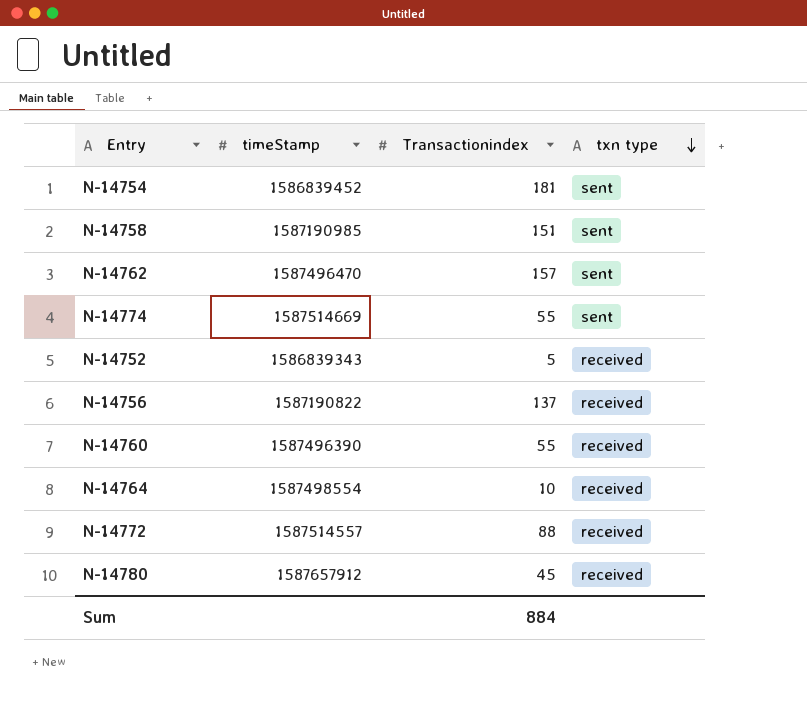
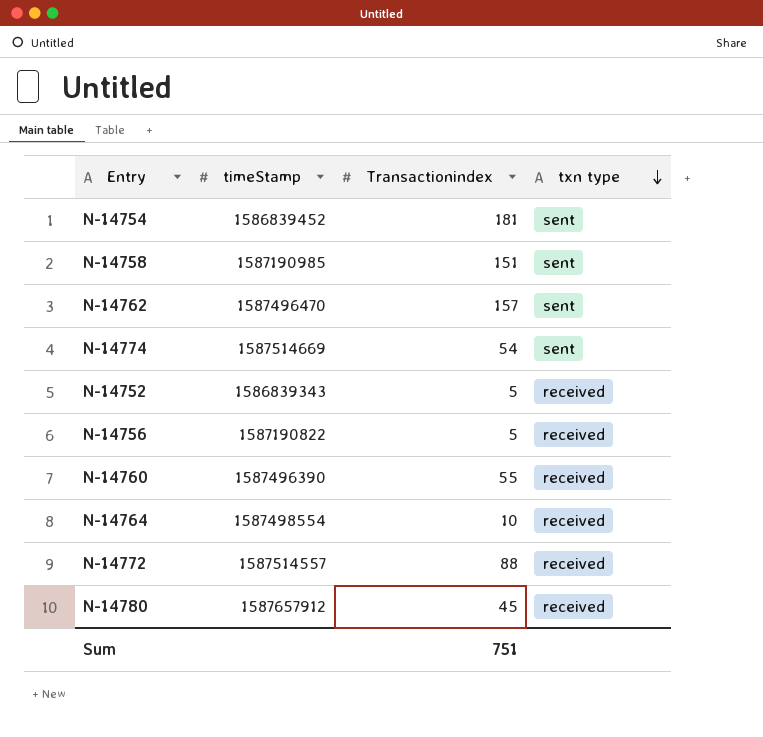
N-14774 | Transactionindex: 55 -> 54
N-14756 | Transactionindex: 137 -> 5
Sum | Transactionindex: 884 -> 751

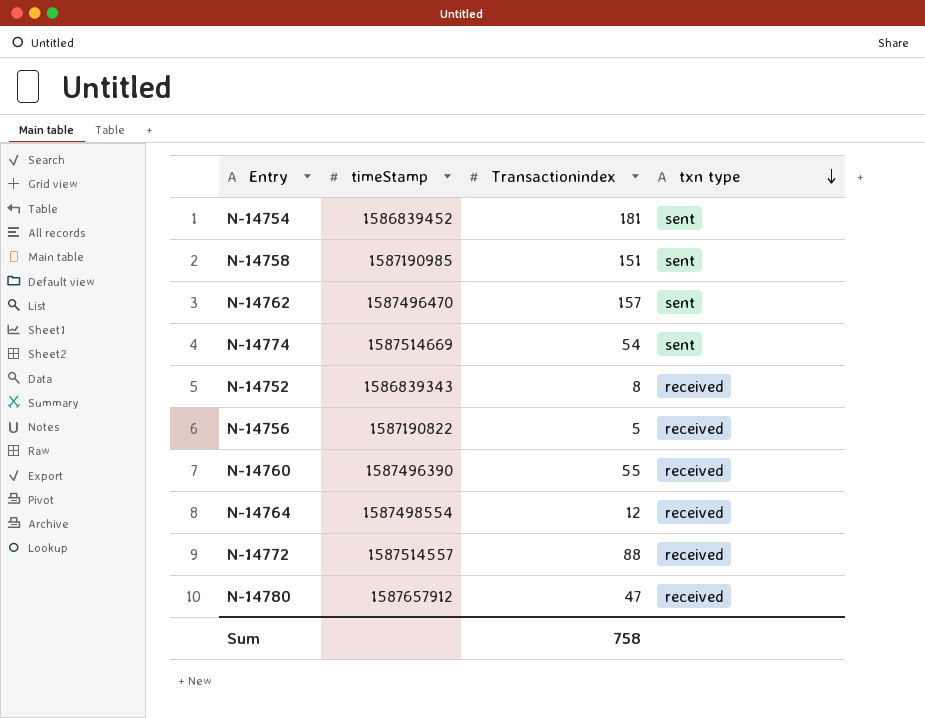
N-14752 | Transactionindex: 5 -> 8
N-14764 | Transactionindex: 10 -> 12
N-14780 | Transactionindex: 45 -> 47
Sum | Transactionindex: 751 -> 758

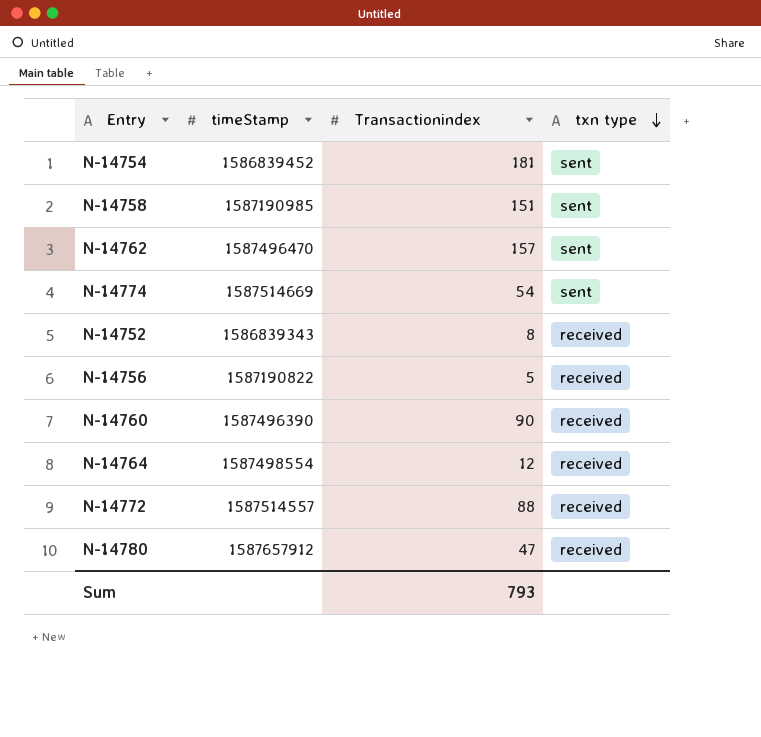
N-14760 | Transactionindex: 55 -> 90
Sum | Transactionindex: 758 -> 793

